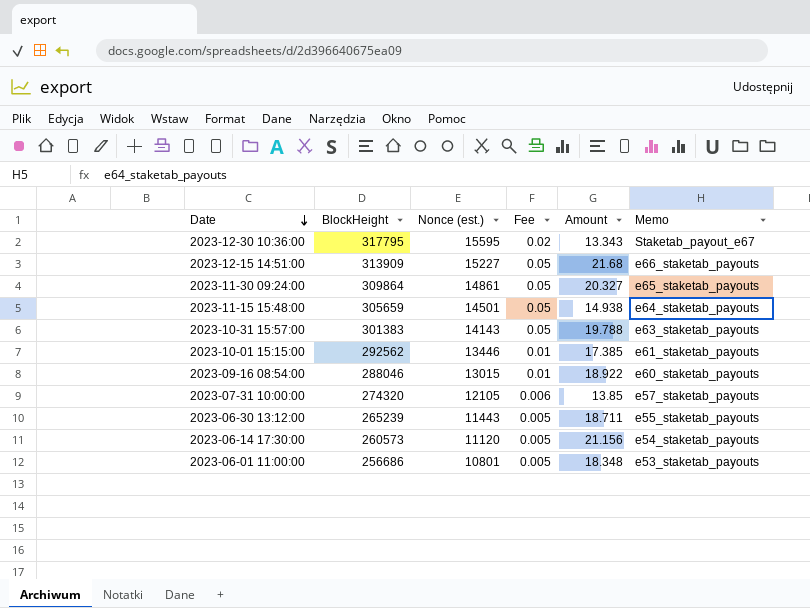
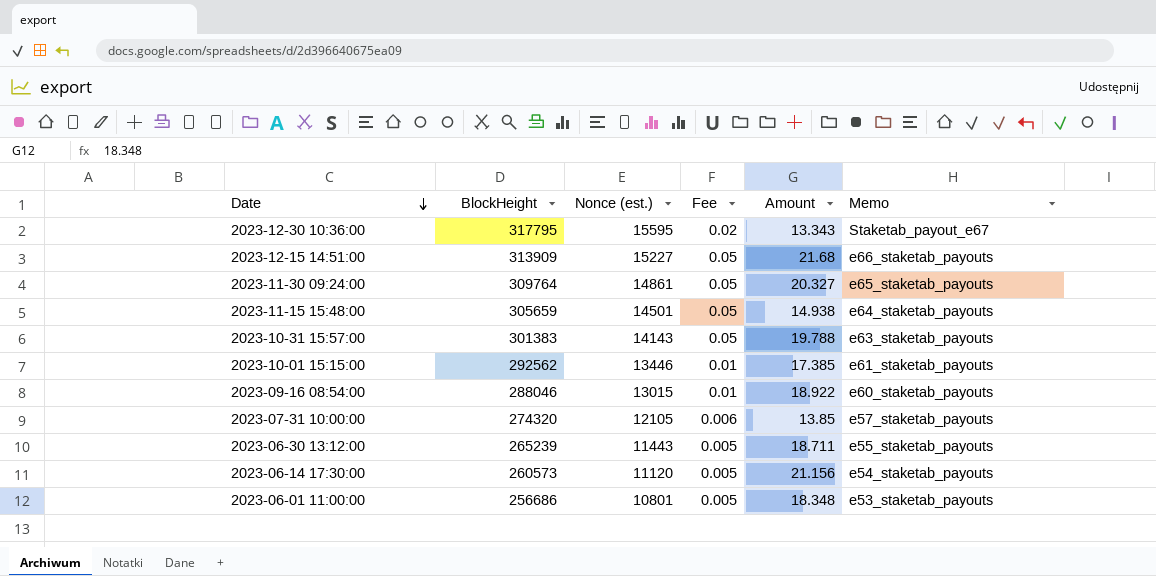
2023-11-30 09:24:00 | BlockHeight: 309864 -> 309764

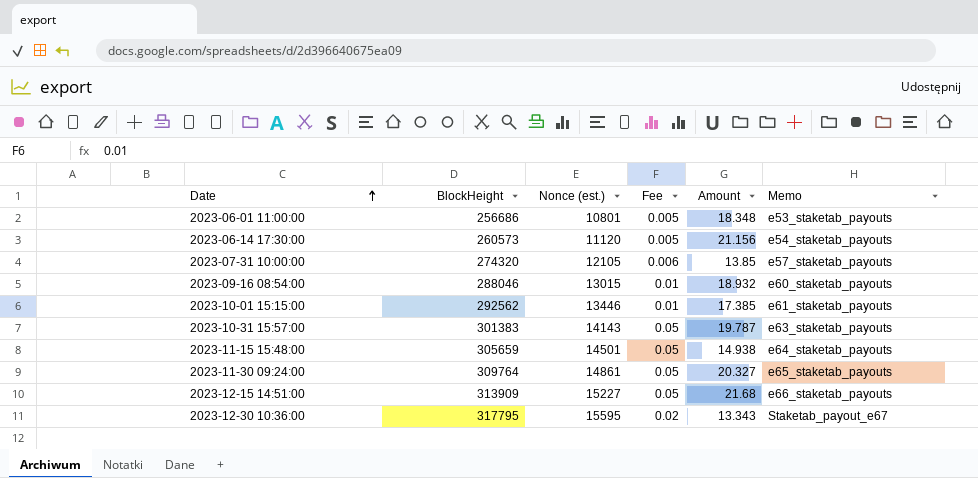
row order: Date descending -> Date ascending
row 2023-06-30 13:12:00: 265239 | 11443 | 0.005 | 18.711 | e55_staketab_payouts -> none
2023-09-16 08:54:00 | Amount: 18.922 -> 18.932
2023-10-31 15:57:00 | Amount: 19.788 -> 19.787

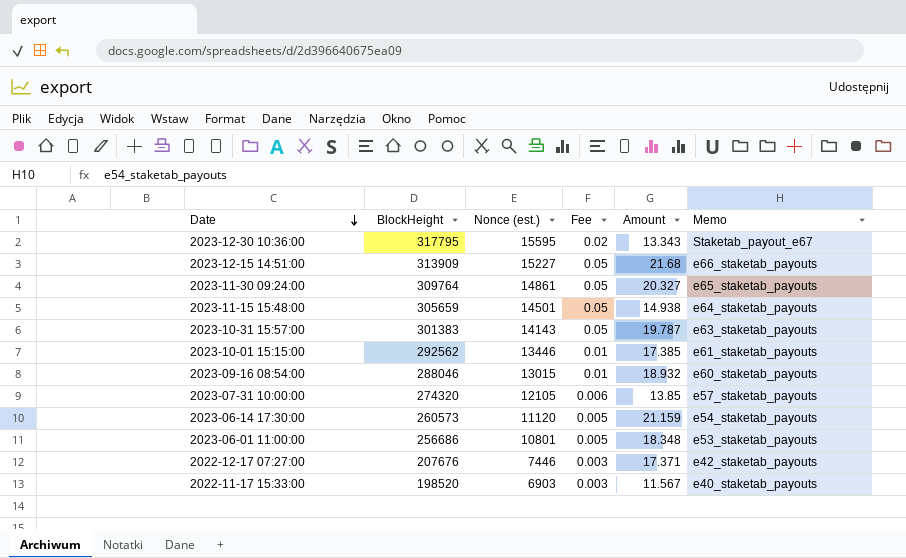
row order: Date ascending -> Date descending
2023-06-14 17:30:00 | Amount: 21.156 -> 21.159
row 2022-12-17 07:27:00: none -> 207676 | 7446 | 0.003 | 17.371 | e42_staketab_payouts
row 2022-11-17 15:33:00: none -> 198520 | 6903 | 0.003 | 11.567 | e40_staketab_payouts

